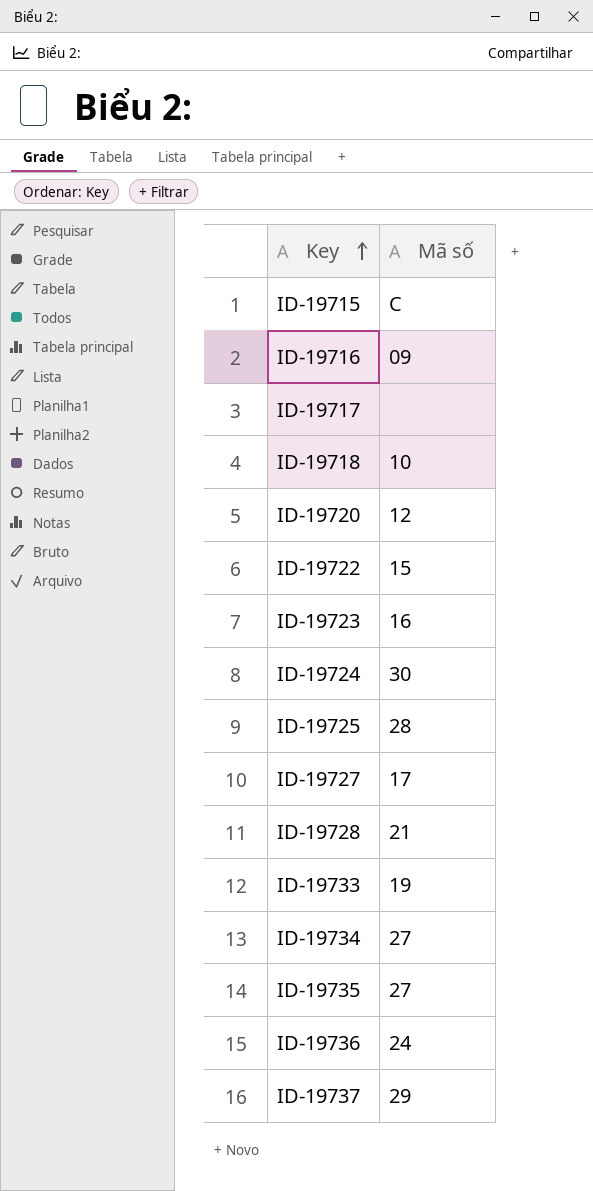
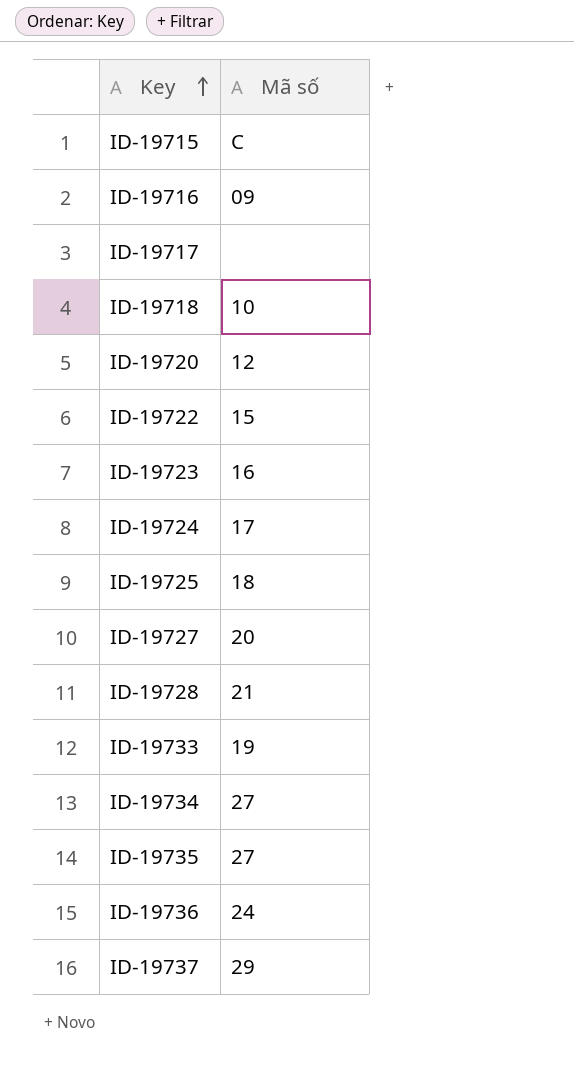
ID-19724 | Mã số: 30 -> 17
ID-19725 | Mã số: 28 -> 18
ID-19727 | Mã số: 17 -> 20

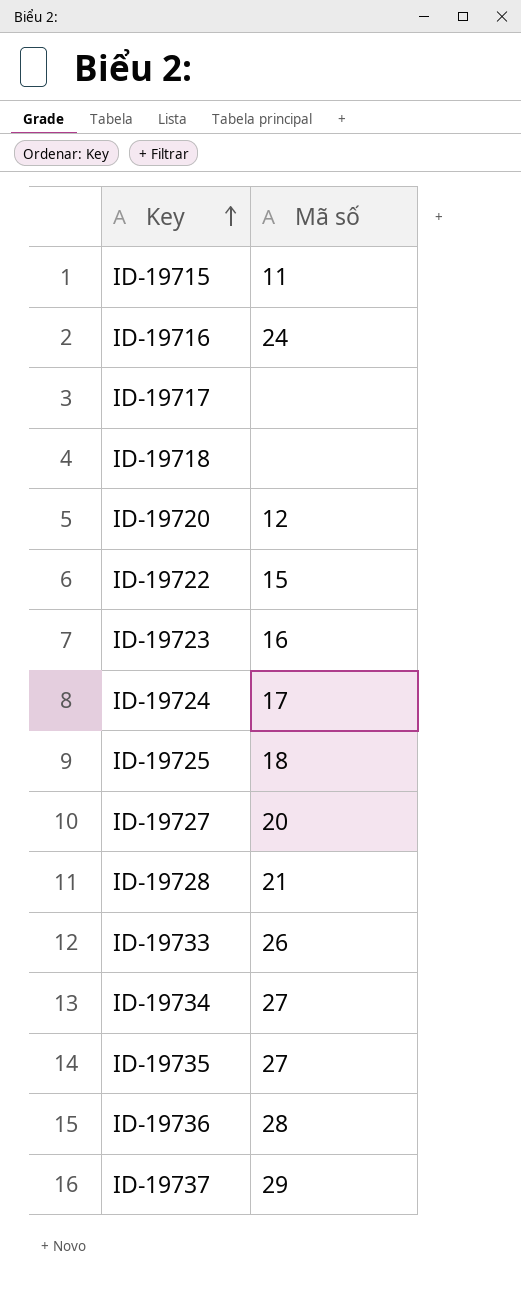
ID-19715 | Mã số: C -> 11
ID-19716 | Mã số: 09 -> 24
ID-19718 | Mã số: 10 -> none
ID-19733 | Mã số: 19 -> 26
ID-19736 | Mã số: 24 -> 28

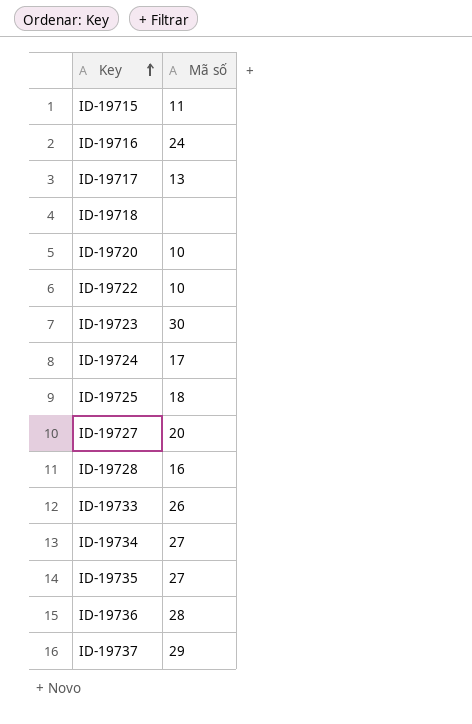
ID-19717 | Mã số: none -> 13
ID-19720 | Mã số: 12 -> 10
ID-19722 | Mã số: 15 -> 10
ID-19723 | Mã số: 16 -> 30
ID-19728 | Mã số: 21 -> 16

